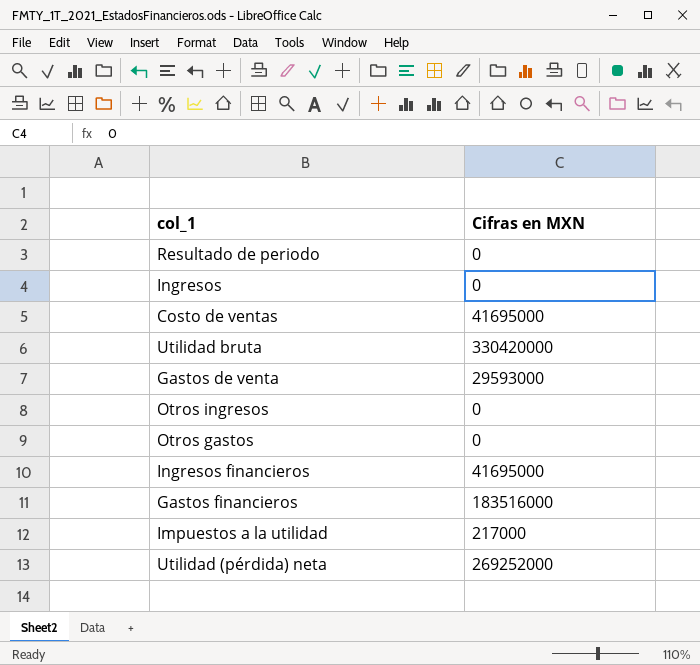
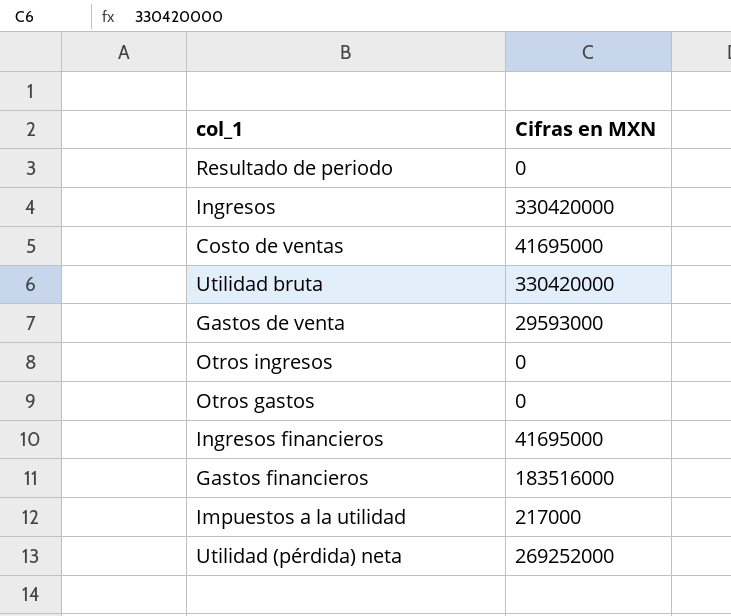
Ingresos | Cifras en MXN: 0 -> 330420000

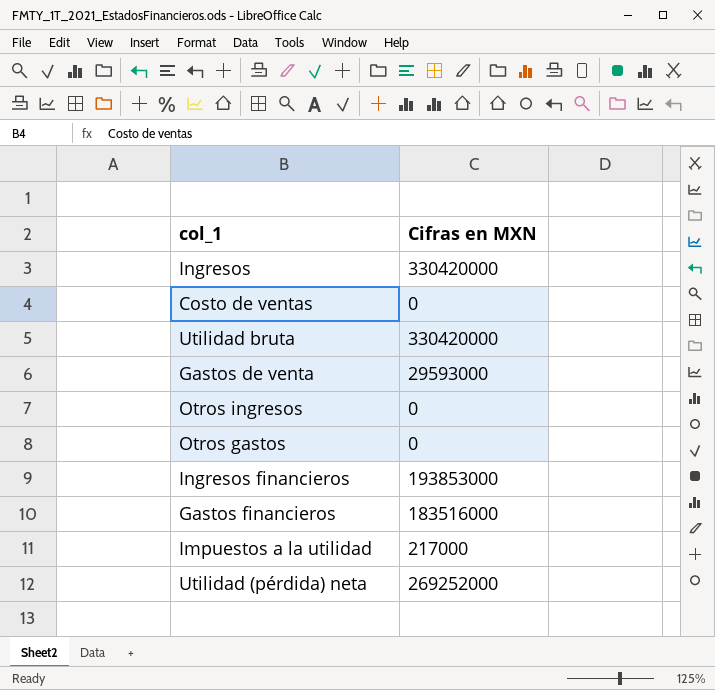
row Resultado de periodo: 0 -> none
Costo de ventas | Cifras en MXN: 41695000 -> 0
Ingresos financieros | Cifras en MXN: 41695000 -> 193853000

